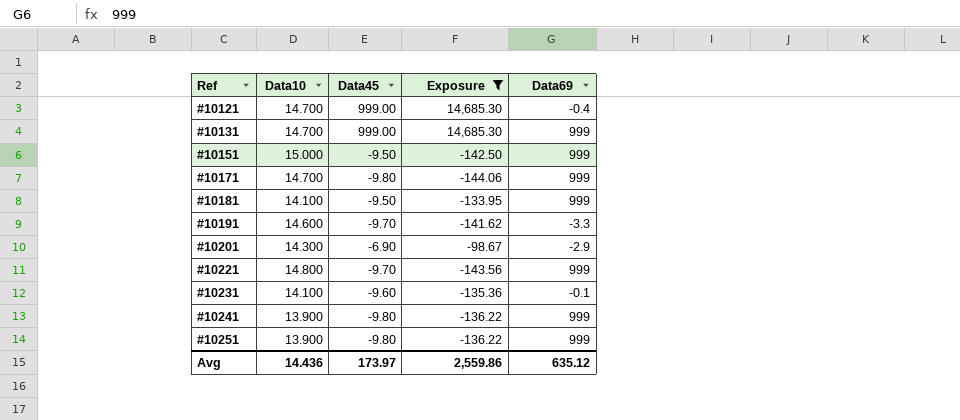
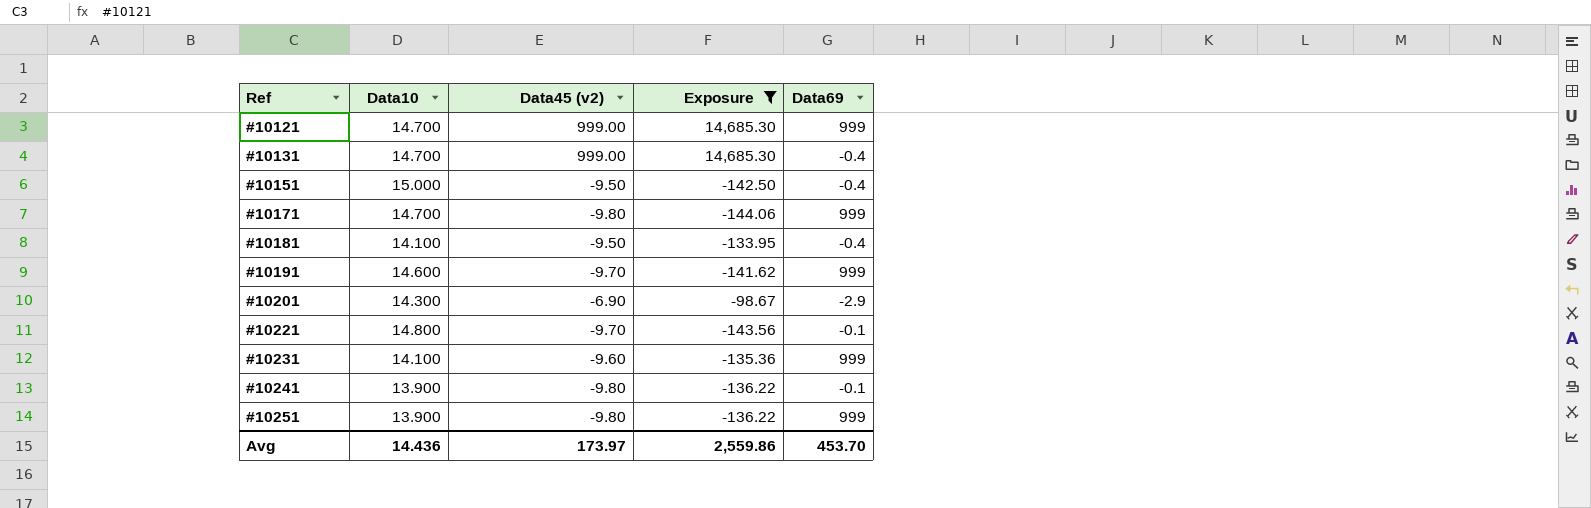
column name: Data45 -> Data45 (v2)
#10121 | Data69: -0.4 -> 999
#10131 | Data69: 999 -> -0.4
#10151 | Data69: 999 -> -0.4
#10181 | Data69: 999 -> -0.4
#10191 | Data69: -3.3 -> 999
#10221 | Data69: 999 -> -0.1
#10231 | Data69: -0.1 -> 999
#10241 | Data69: 999 -> -0.1
Avg | Data69: 635.12 -> 453.70

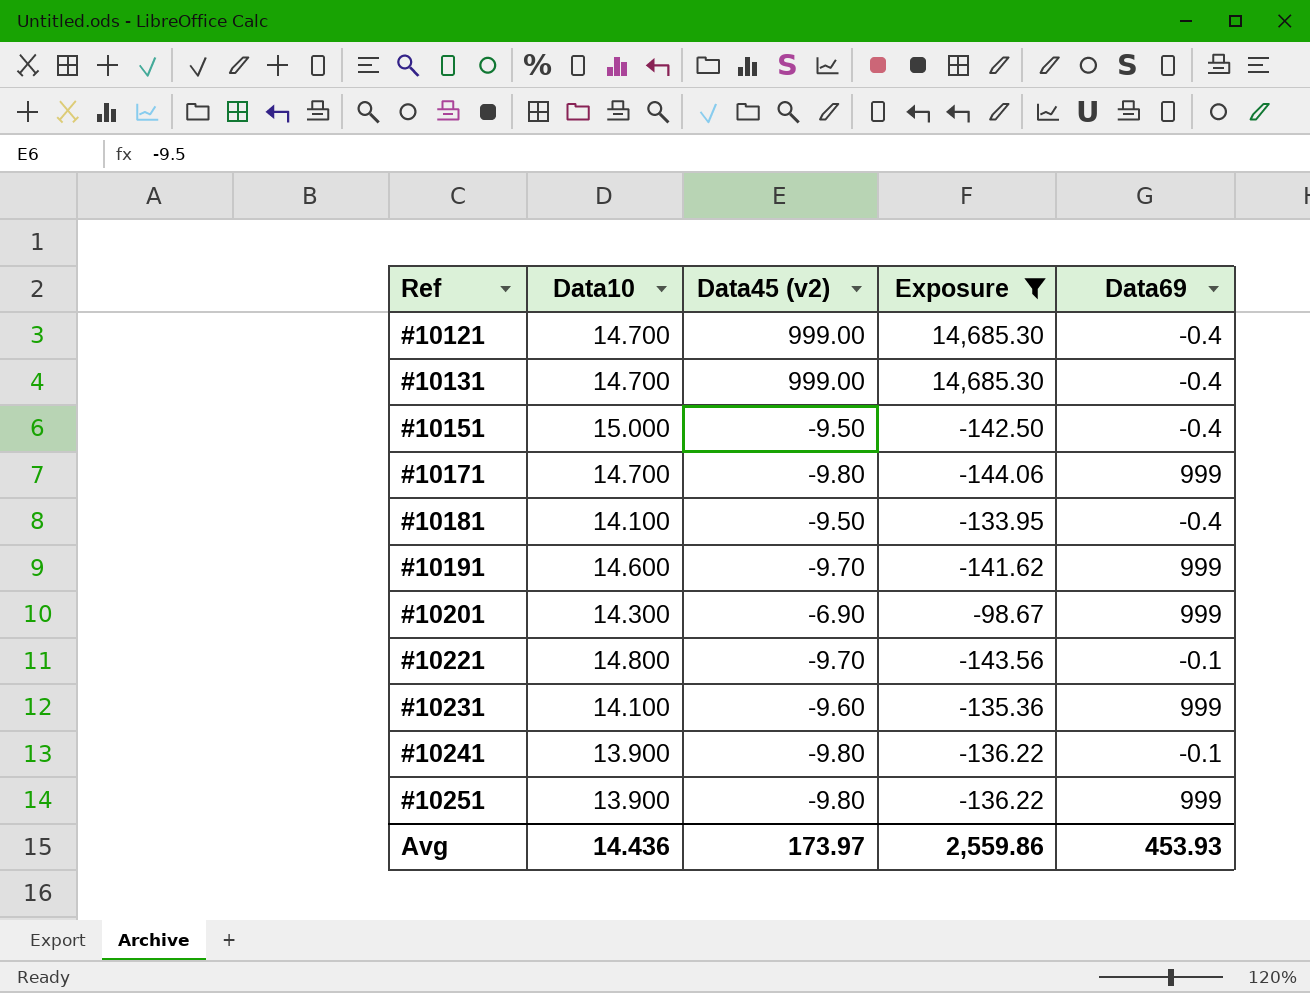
#10121 | Data69: 999 -> -0.4
#10201 | Data69: -2.9 -> 999
Avg | Data69: 453.70 -> 453.93

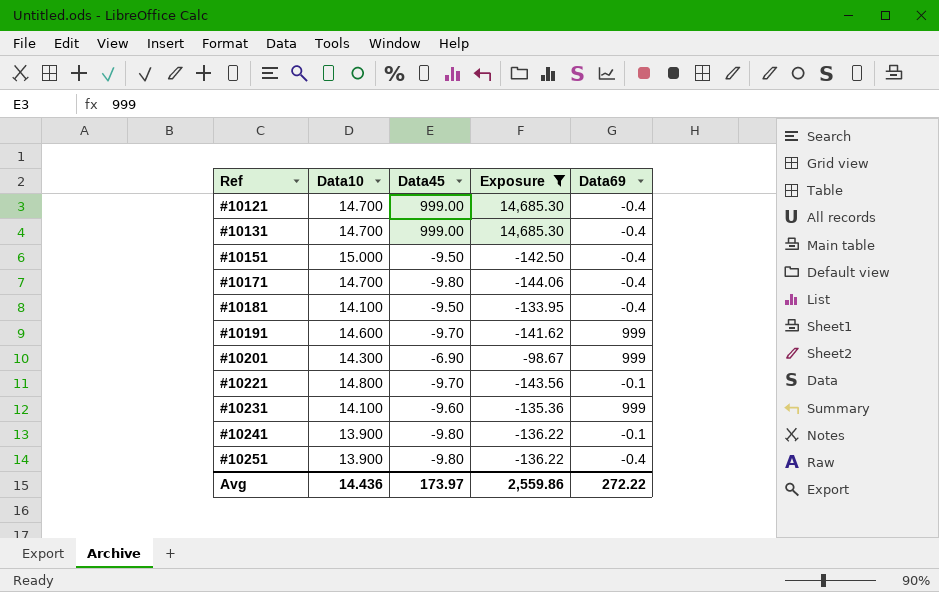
column name: Data45 (v2) -> Data45
#10171 | Data69: 999 -> -0.4
#10251 | Data69: 999 -> -0.4
Avg | Data69: 453.93 -> 272.22

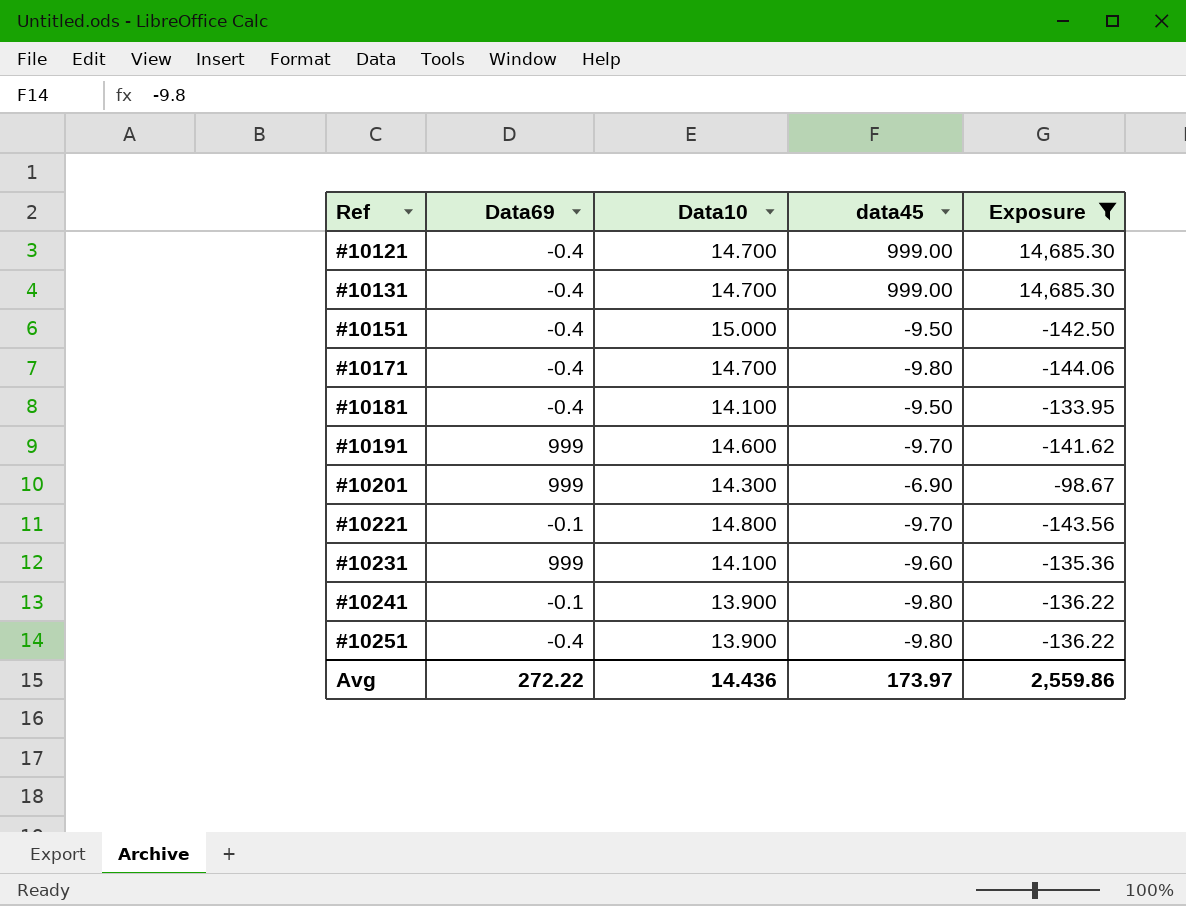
column Data69 | position: 5 -> 2
column name: Data45 -> data45

